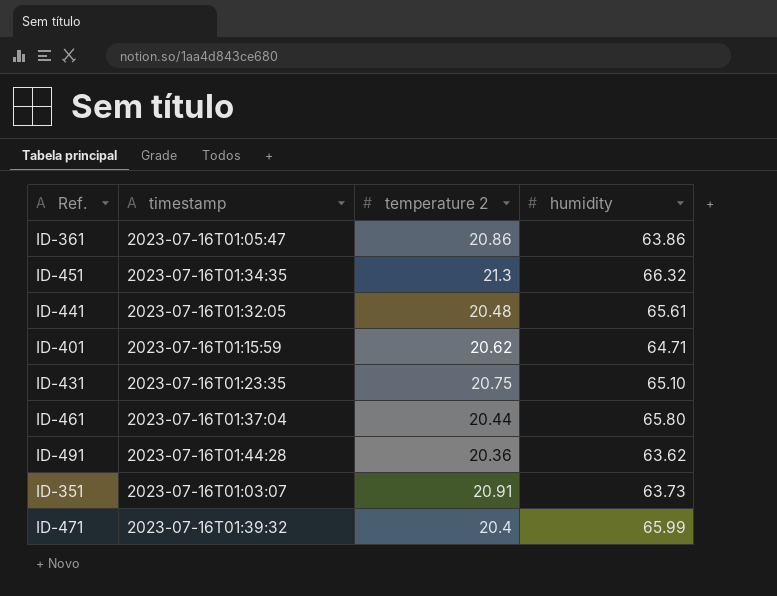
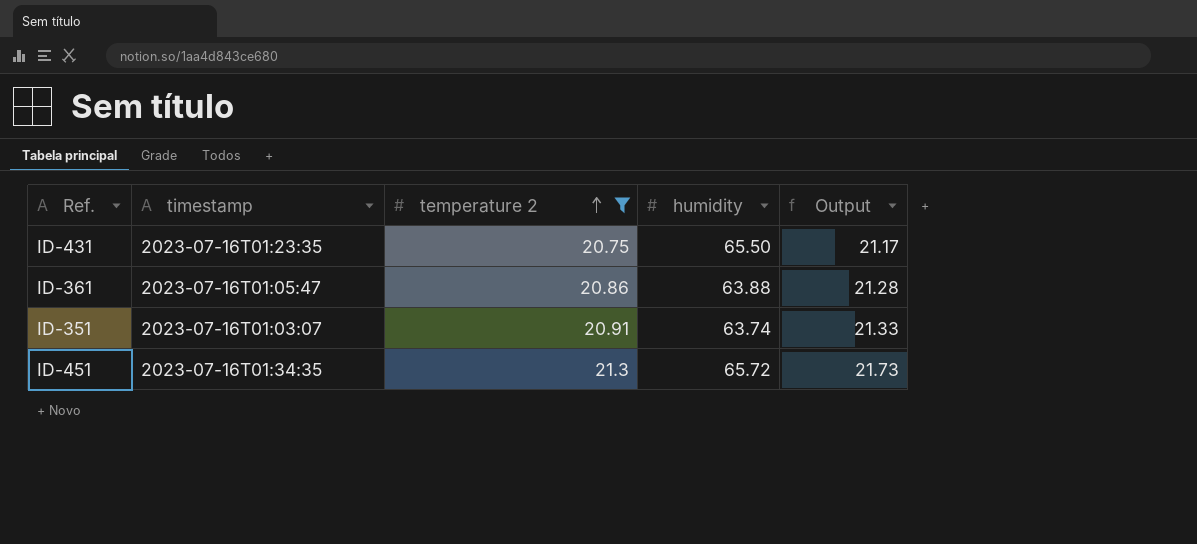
filter: none -> temperature 2 >= 20.75
row order: none -> temperature 2 ascending
column Output | formula: none -> [temperature 2] * 1.02
ID-431 | humidity: 65.10 -> 65.50
ID-361 | humidity: 63.86 -> 63.88
ID-351 | humidity: 63.73 -> 63.74
ID-451 | humidity: 66.32 -> 65.72

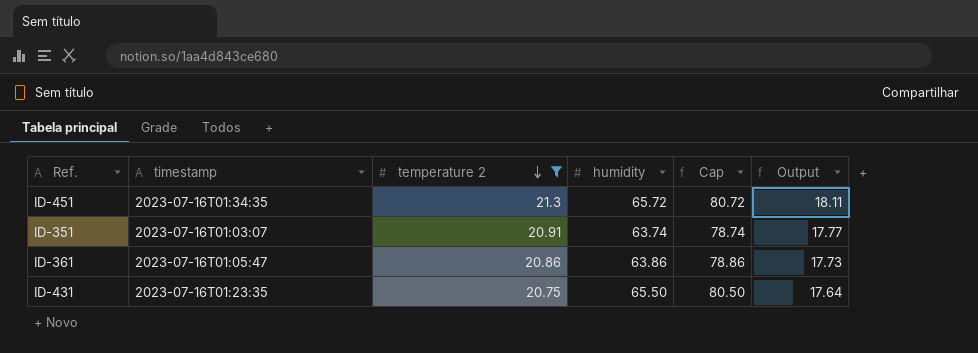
row order: temperature 2 ascending -> temperature 2 descending
column Cap | formula: none -> [humidity] + 15
column Output | formula: [temperature 2] * 1.02 -> [temperature 2] * 0.85
ID-361 | humidity: 63.88 -> 63.86

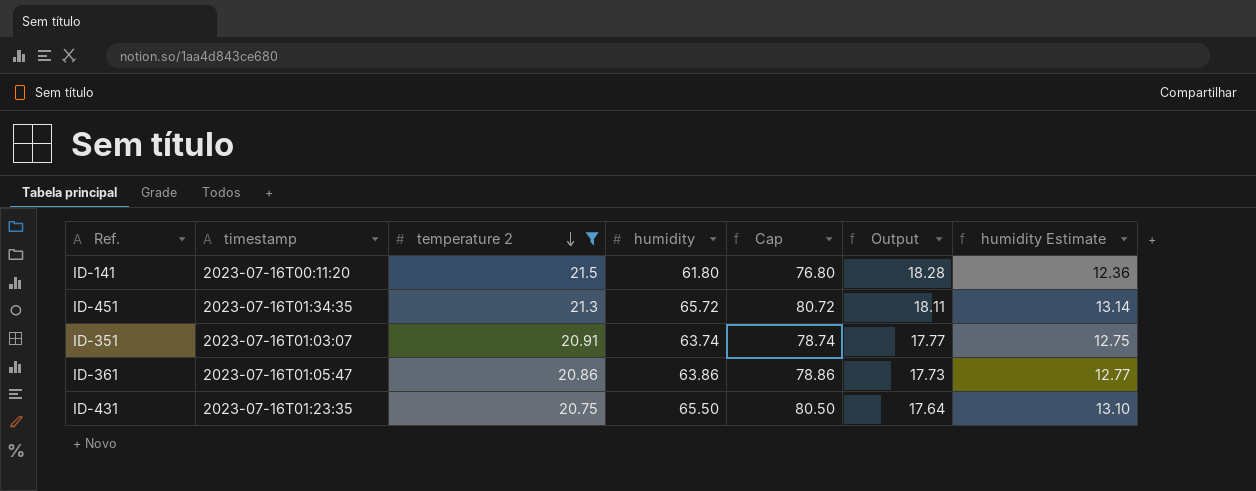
column humidity Estimate | formula: none -> [humidity] * 0.2
row ID-141: none -> 2023-07-16T00:11:20 | 21.5 | 61.80 | 76.80 | 18.28 | 12.36

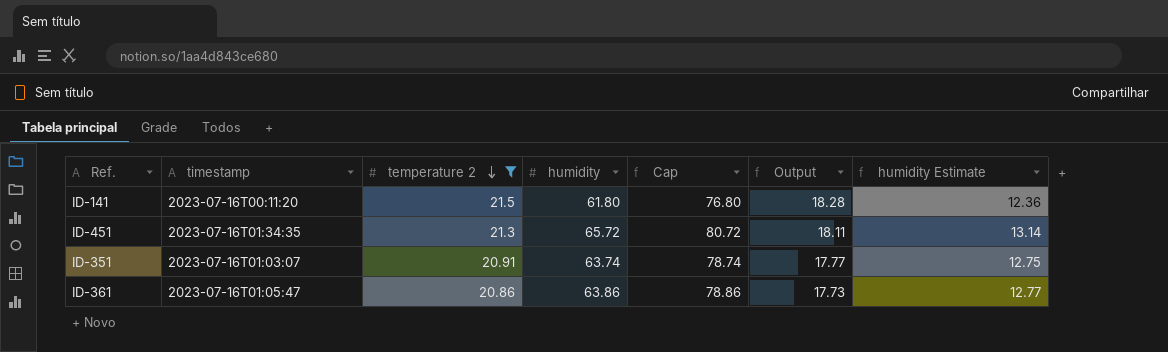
row ID-431: 2023-07-16T01:23:35 | 20.75 | 65.50 | 80.50 | 17.64 | 13.10 -> none

